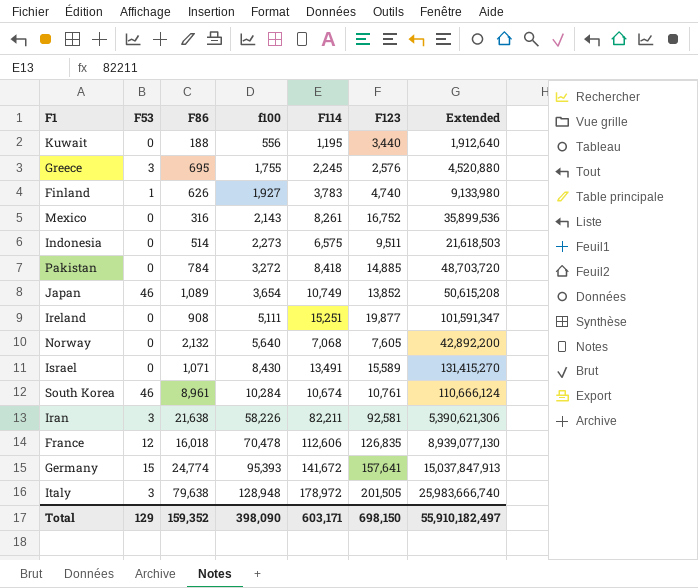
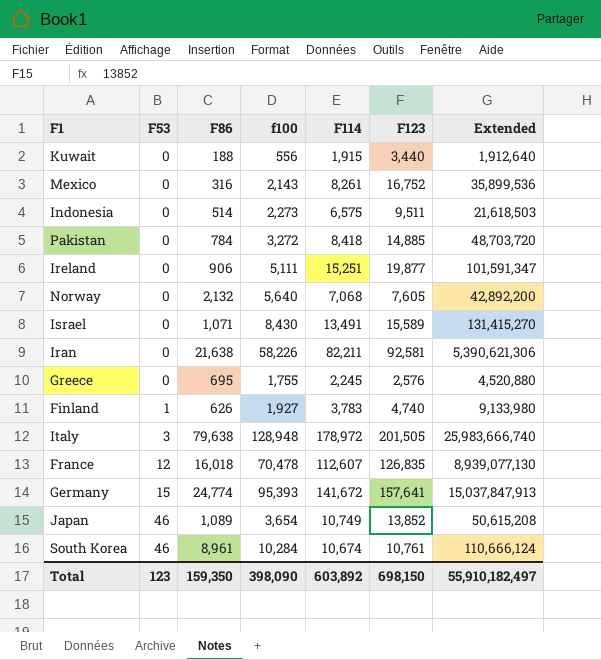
row order: f100 ascending -> F53 ascending
Kuwait | F114: 1,195 -> 1,915
Ireland | F86: 908 -> 906
Iran | F53: 3 -> 0
Greece | F53: 3 -> 0
France | F114: 112,606 -> 112,607
Total | F53: 129 -> 123
Total | F86: 159,352 -> 159,350
Total | F114: 603,171 -> 603,892

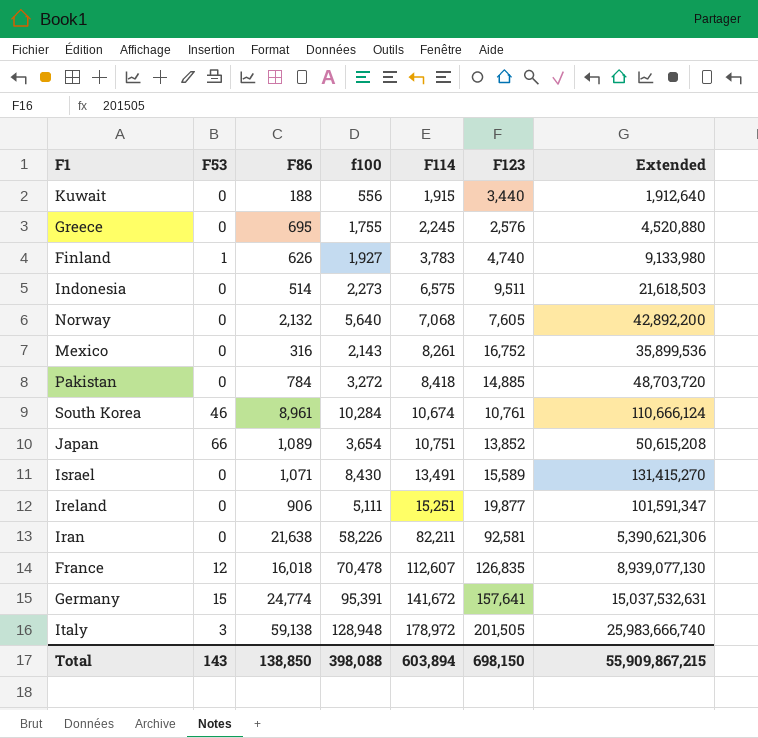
row order: F53 ascending -> F114 ascending
Japan | F53: 46 -> 66
Japan | F114: 10,749 -> 10,751
Germany | f100: 95,393 -> 95,391
Germany | Extended: 15,037,847,913 -> 15,037,532,631
Italy | F86: 79,638 -> 59,138
Total | F53: 123 -> 143
Total | F86: 159,350 -> 138,850
Total | f100: 398,090 -> 398,088
Total | F114: 603,892 -> 603,894
Total | Extended: 55,910,182,497 -> 55,909,867,215

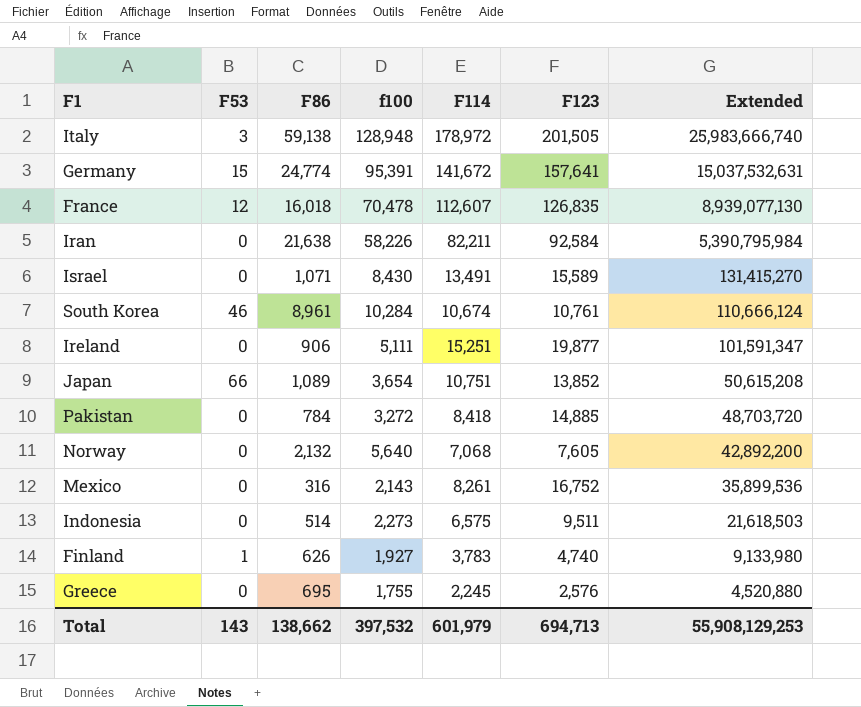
row order: F114 ascending -> Extended descending
row Kuwait: 0 | 188 | 556 | 1,915 | 3,440 | 1,912,640 -> none
Iran | F123: 92,581 -> 92,584
Iran | Extended: 5,390,621,306 -> 5,390,795,984
Total | F86: 138,850 -> 138,662
Total | f100: 398,088 -> 397,532
Total | F114: 603,894 -> 601,979
Total | F123: 698,150 -> 694,713
Total | Extended: 55,909,867,215 -> 55,908,129,253

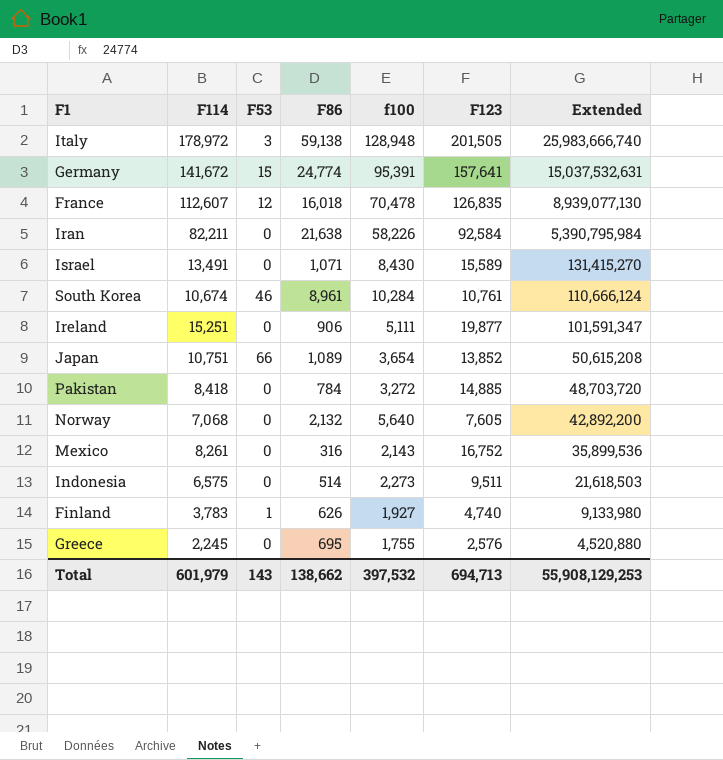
column F114 | position: 5 -> 2

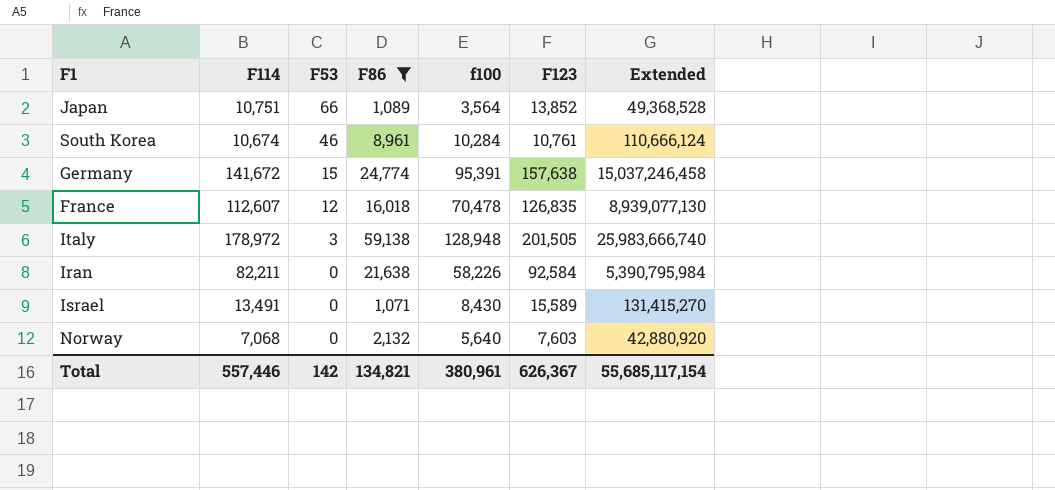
filter: none -> F86 >= 1,071
row order: Extended descending -> F53 descending
Japan | f100: 3,654 -> 3,564
Japan | Extended: 50,615,208 -> 49,368,528
Germany | F123: 157,641 -> 157,638
Germany | Extended: 15,037,532,631 -> 15,037,246,458
Norway | F123: 7,605 -> 7,603
Norway | Extended: 42,892,200 -> 42,880,920
Total | F114: 601,979 -> 557,446
Total | F53: 143 -> 142
Total | F86: 138,662 -> 134,821
Total | f100: 397,532 -> 380,961
Total | F123: 694,713 -> 626,367
Total | Extended: 55,908,129,253 -> 55,685,117,154

